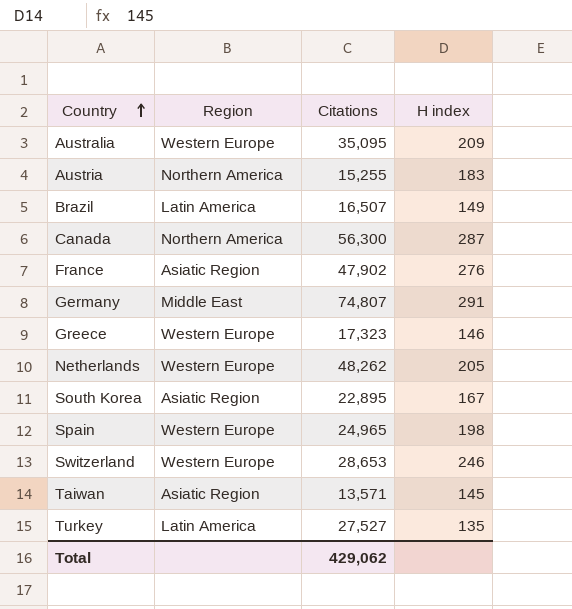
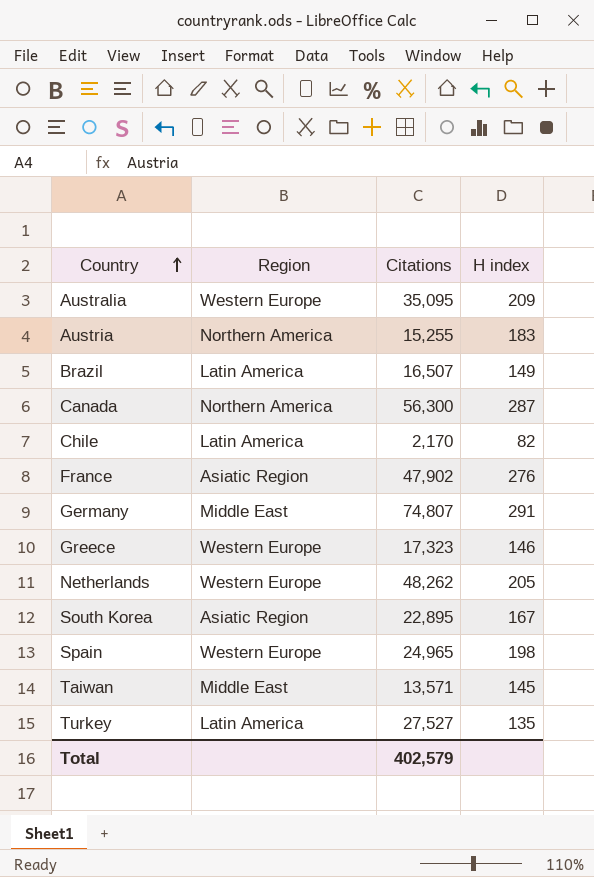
row Switzerland: Western Europe | 28,653 | 246 -> none
row Chile: none -> Latin America | 2,170 | 82
Taiwan | Region: Asiatic Region -> Middle East
Total | Citations: 429,062 -> 402,579

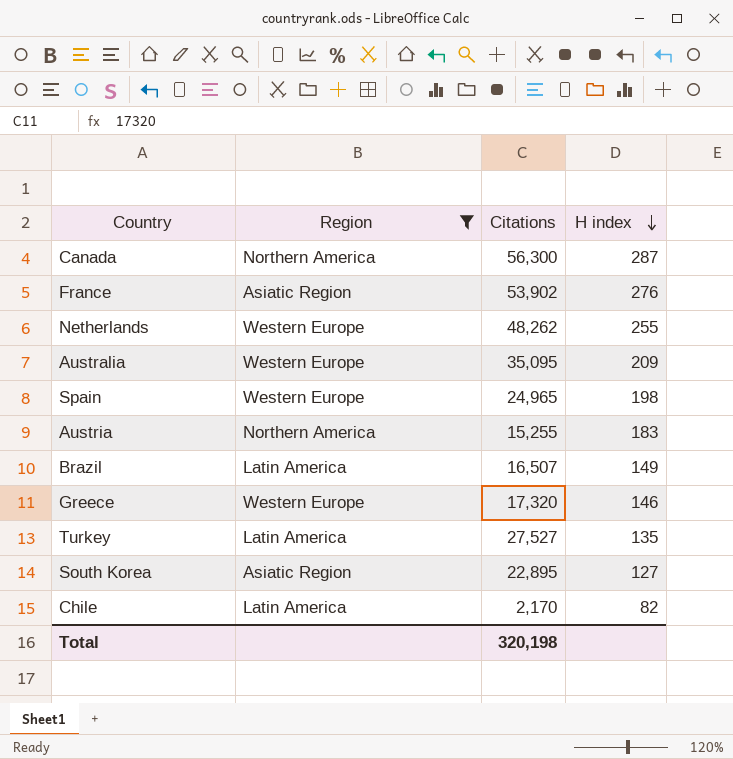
filter: none -> Region != Middle East
row order: Country ascending -> H index descending
France | Citations: 47,902 -> 53,902
Netherlands | H index: 205 -> 255
Greece | Citations: 17,323 -> 17,320
South Korea | H index: 167 -> 127
Total | Citations: 402,579 -> 320,198

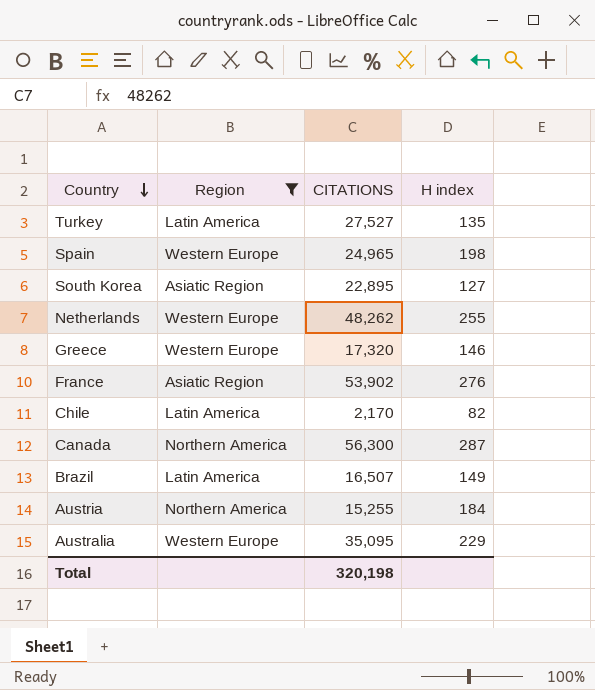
row order: H index descending -> Country descending
column name: Citations -> CITATIONS
Austria | H index: 183 -> 184
Australia | H index: 209 -> 229

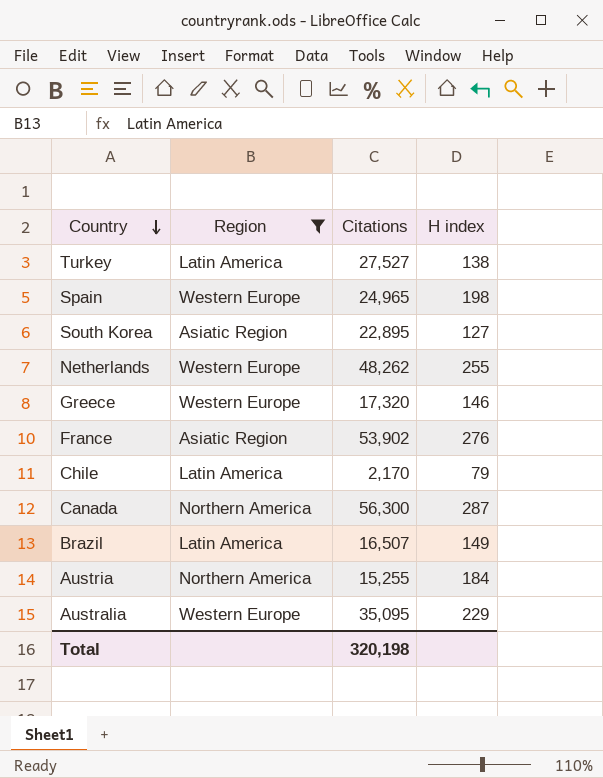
column name: CITATIONS -> Citations
Turkey | H index: 135 -> 138
Chile | H index: 82 -> 79

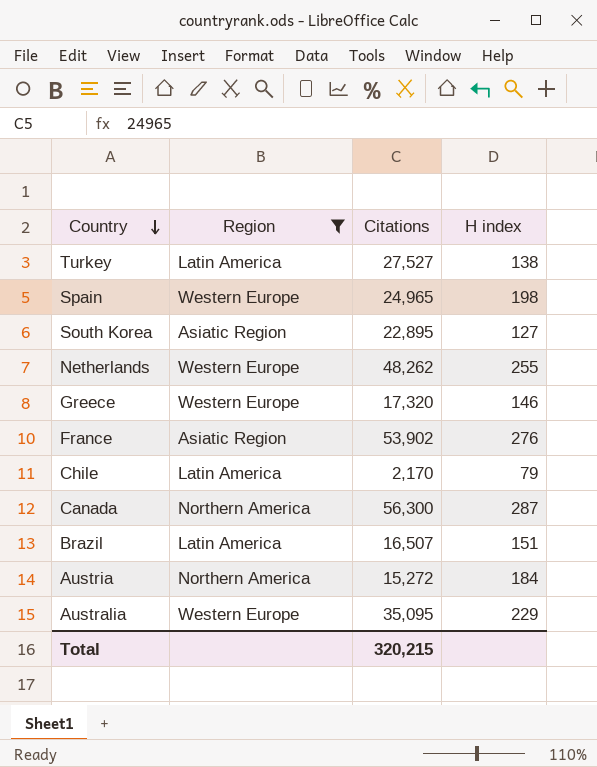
Brazil | H index: 149 -> 151
Austria | Citations: 15,255 -> 15,272
Total | Citations: 320,198 -> 320,215

